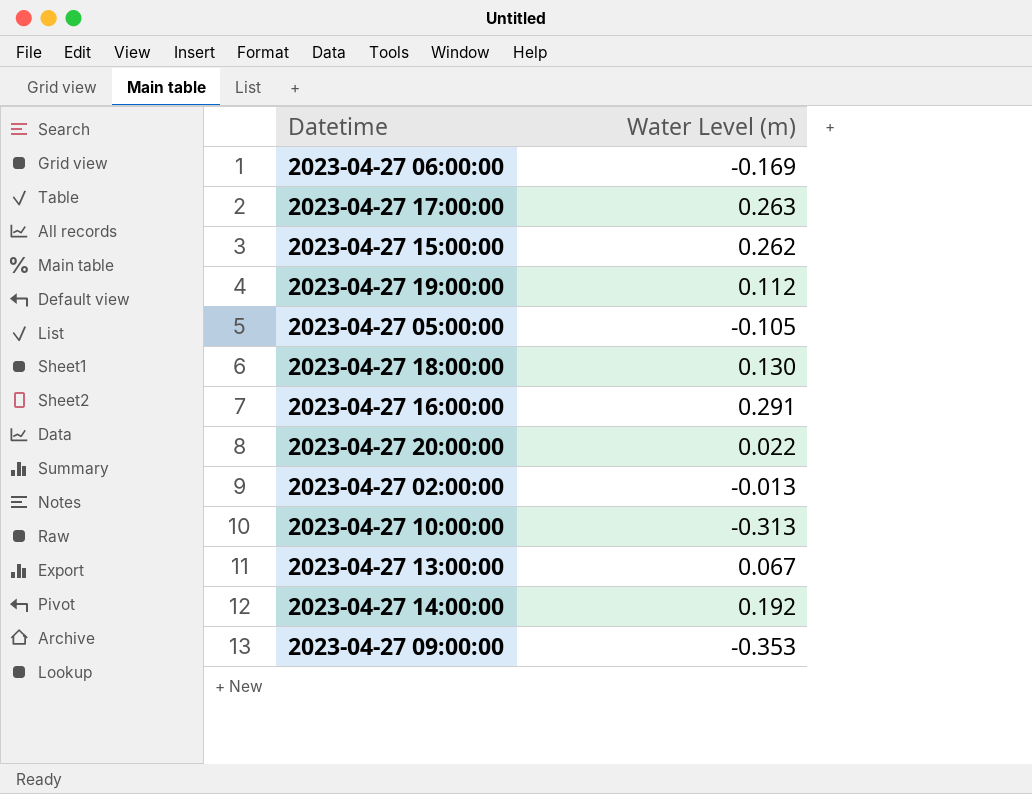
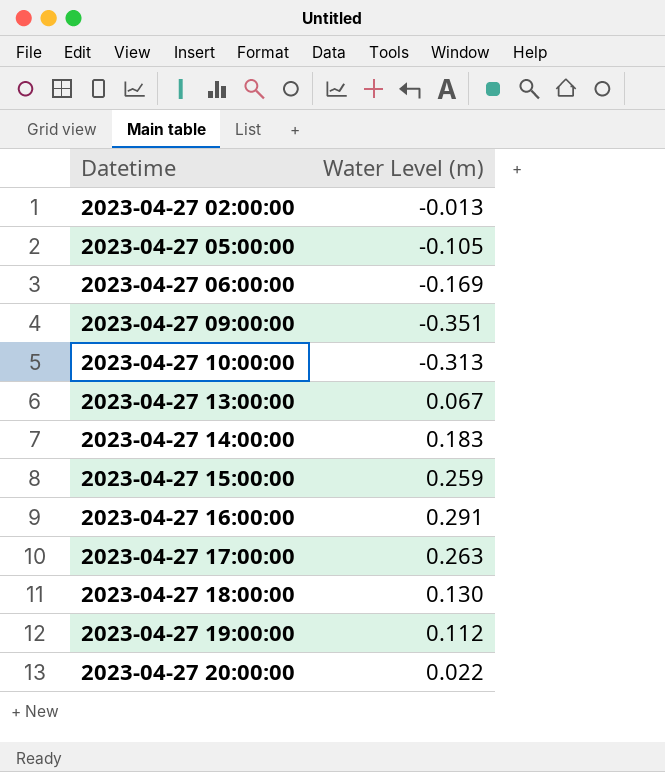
row order: none -> Datetime ascending
2023-04-27 09:00:00 | Water Level (m): -0.353 -> -0.351
2023-04-27 14:00:00 | Water Level (m): 0.192 -> 0.183
2023-04-27 15:00:00 | Water Level (m): 0.262 -> 0.259

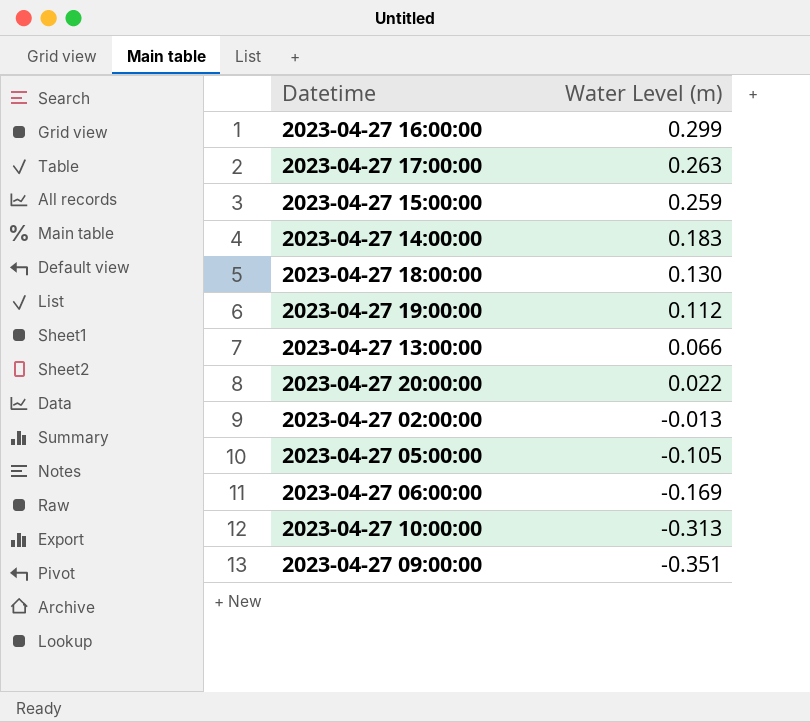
row order: Datetime ascending -> Water Level (m) descending
2023-04-27 16:00:00 | Water Level (m): 0.291 -> 0.299
2023-04-27 13:00:00 | Water Level (m): 0.067 -> 0.066

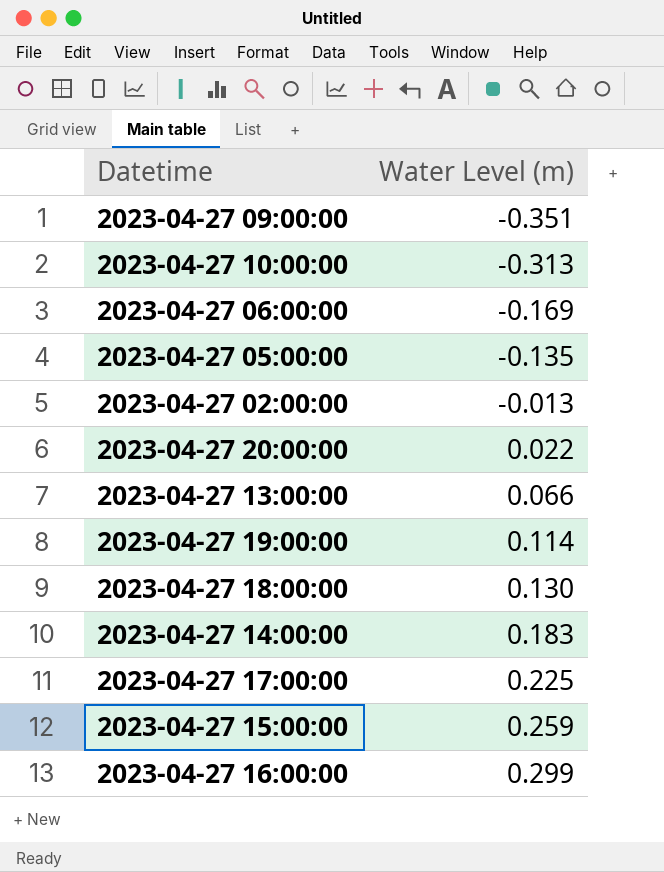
row order: Water Level (m) descending -> Water Level (m) ascending
2023-04-27 05:00:00 | Water Level (m): -0.105 -> -0.135
2023-04-27 19:00:00 | Water Level (m): 0.112 -> 0.114
2023-04-27 17:00:00 | Water Level (m): 0.263 -> 0.225

